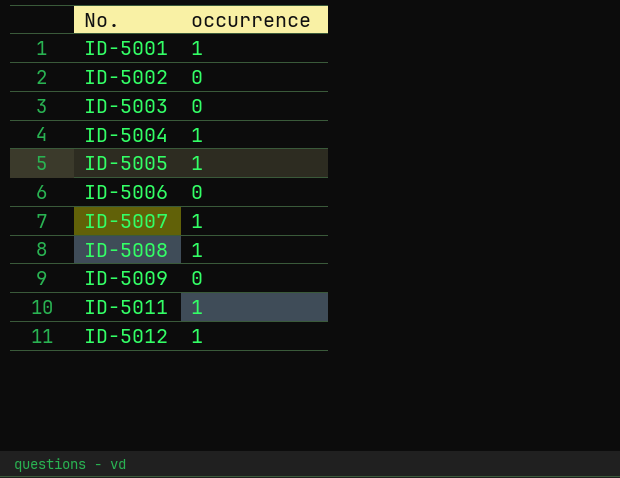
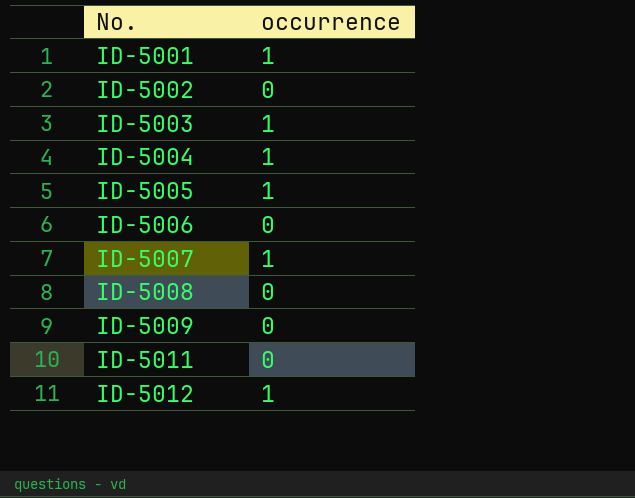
ID-5003 | occurrence: 0 -> 1
ID-5008 | occurrence: 1 -> 0
ID-5011 | occurrence: 1 -> 0

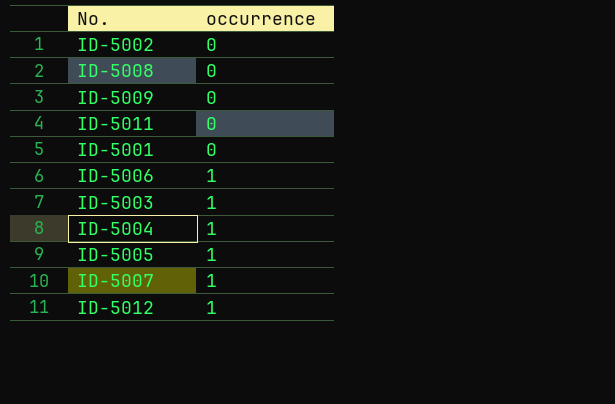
row order: No. ascending -> occurrence ascending
ID-5001 | occurrence: 1 -> 0
ID-5006 | occurrence: 0 -> 1

